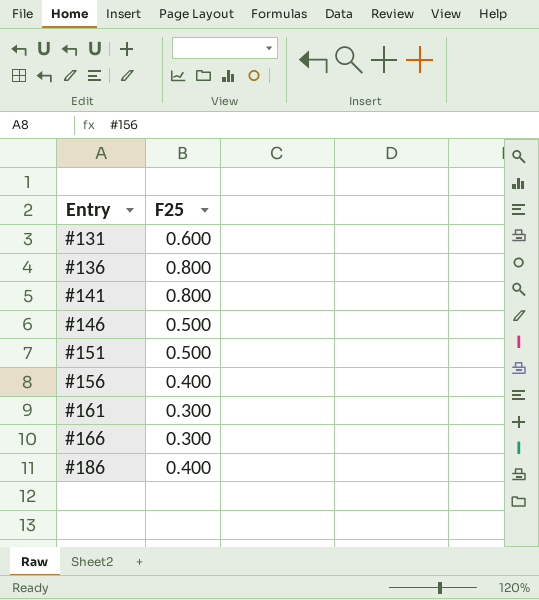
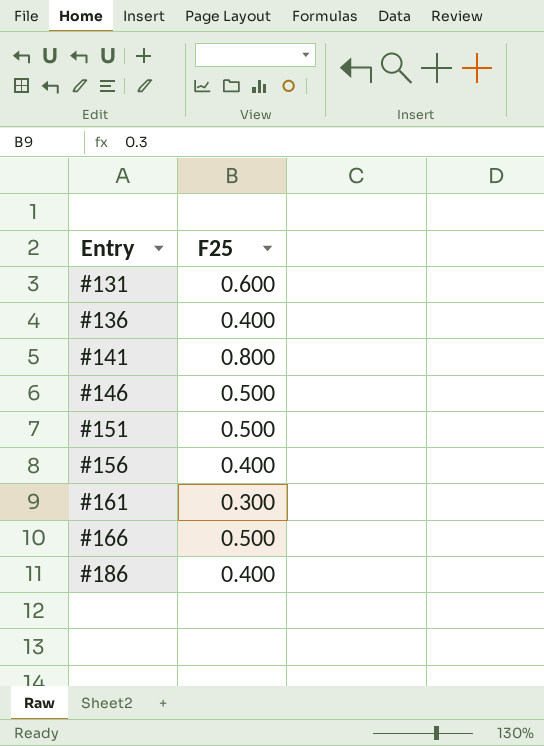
#136 | F25: 0.800 -> 0.400
#166 | F25: 0.300 -> 0.500

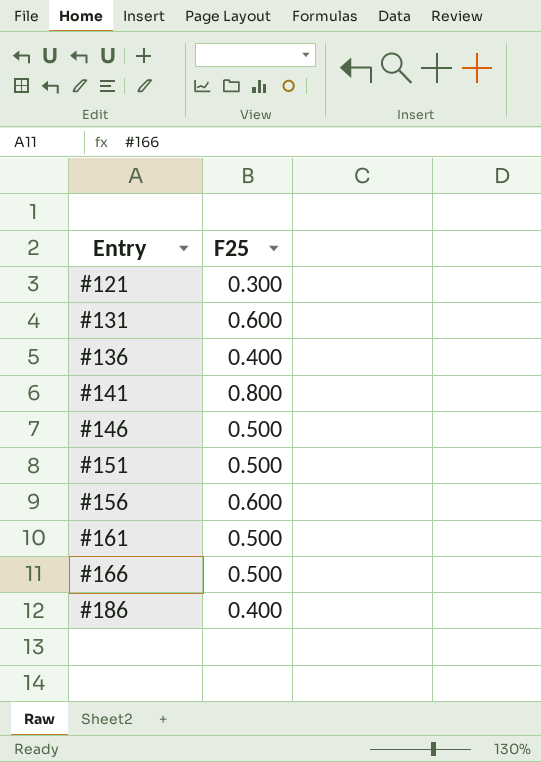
row #121: none -> 0.300
#156 | F25: 0.400 -> 0.600
#161 | F25: 0.300 -> 0.500

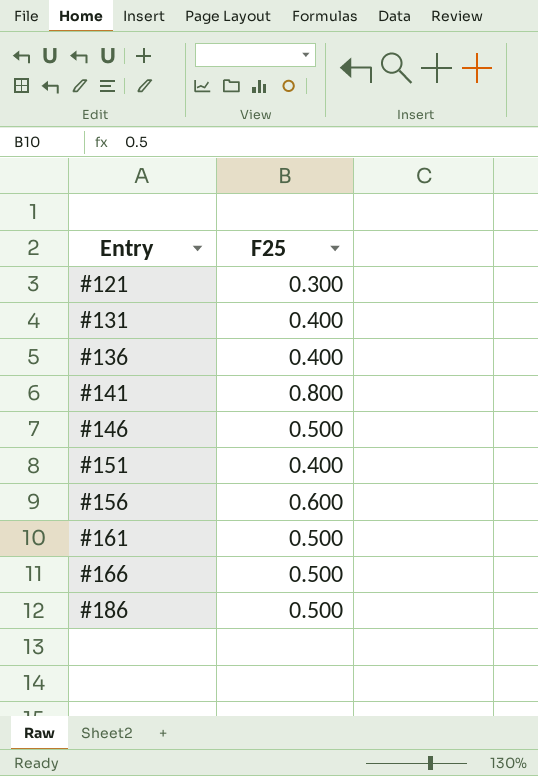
#131 | F25: 0.600 -> 0.400
#151 | F25: 0.500 -> 0.400
#186 | F25: 0.400 -> 0.500

